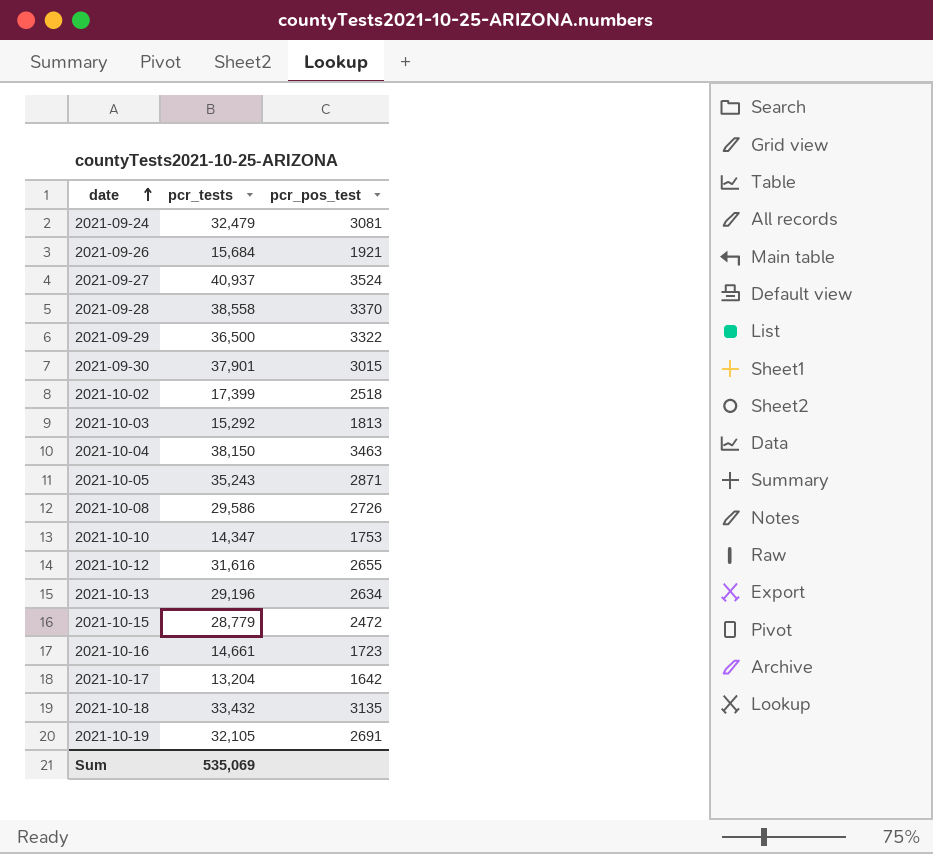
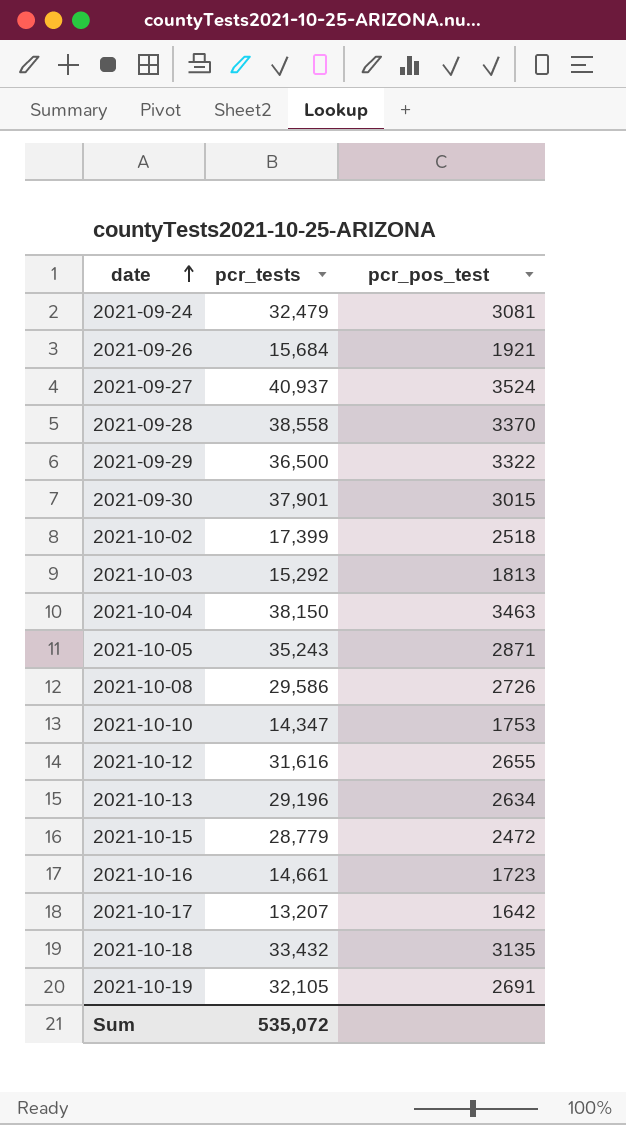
2021-10-17 | pcr_tests: 13,204 -> 13,207
Sum | pcr_tests: 535,069 -> 535,072

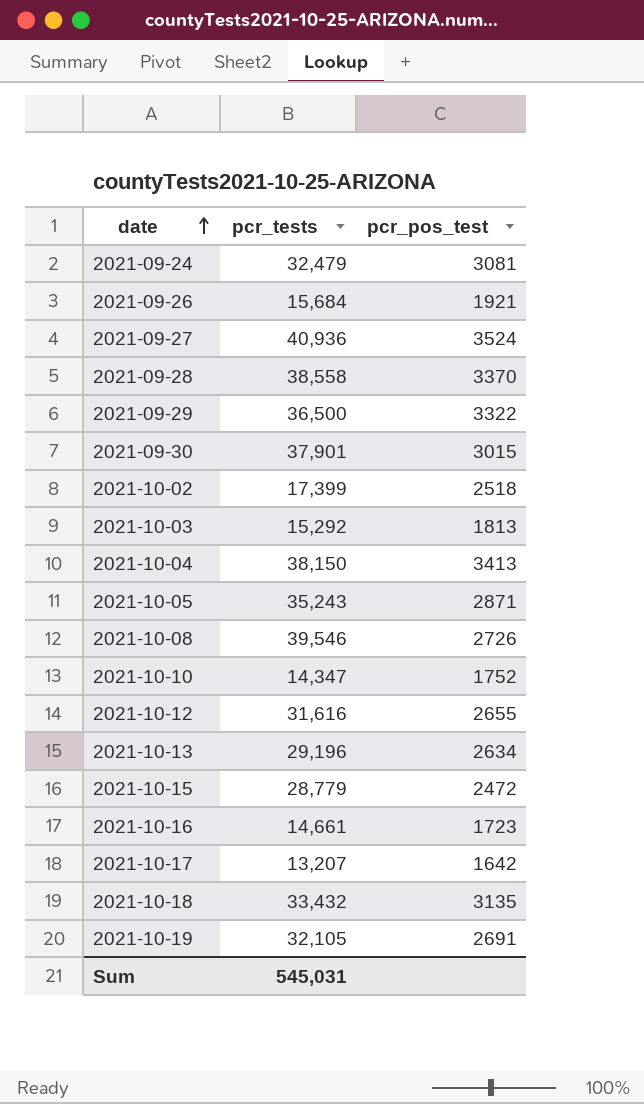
2021-09-27 | pcr_tests: 40,937 -> 40,936
2021-10-04 | pcr_pos_test: 3463 -> 3413
2021-10-08 | pcr_tests: 29,586 -> 39,546
2021-10-10 | pcr_pos_test: 1753 -> 1752
Sum | pcr_tests: 535,072 -> 545,031

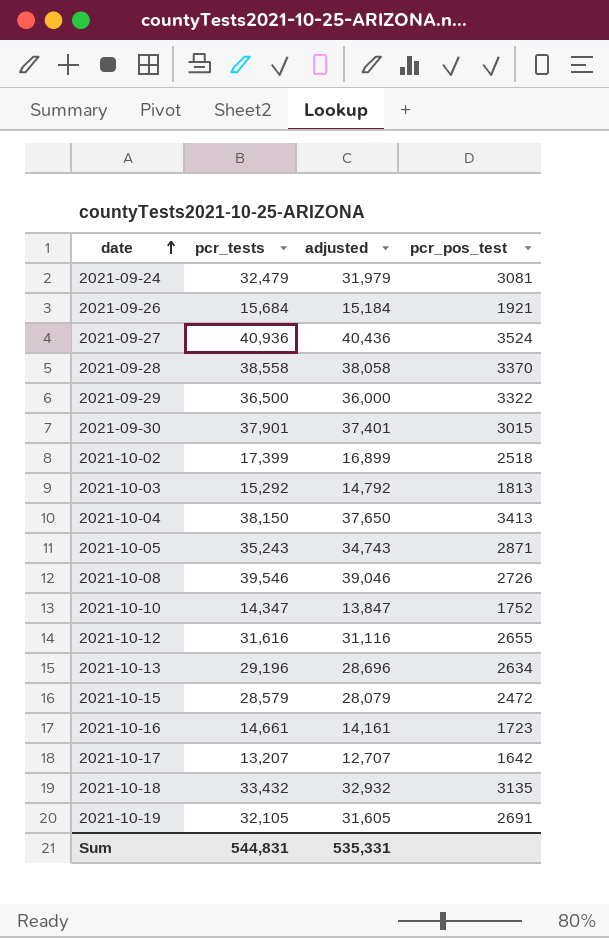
column adjusted | formula: none -> [pcr_tests] - 500
2021-10-15 | pcr_tests: 28,779 -> 28,579
Sum | pcr_tests: 545,031 -> 544,831

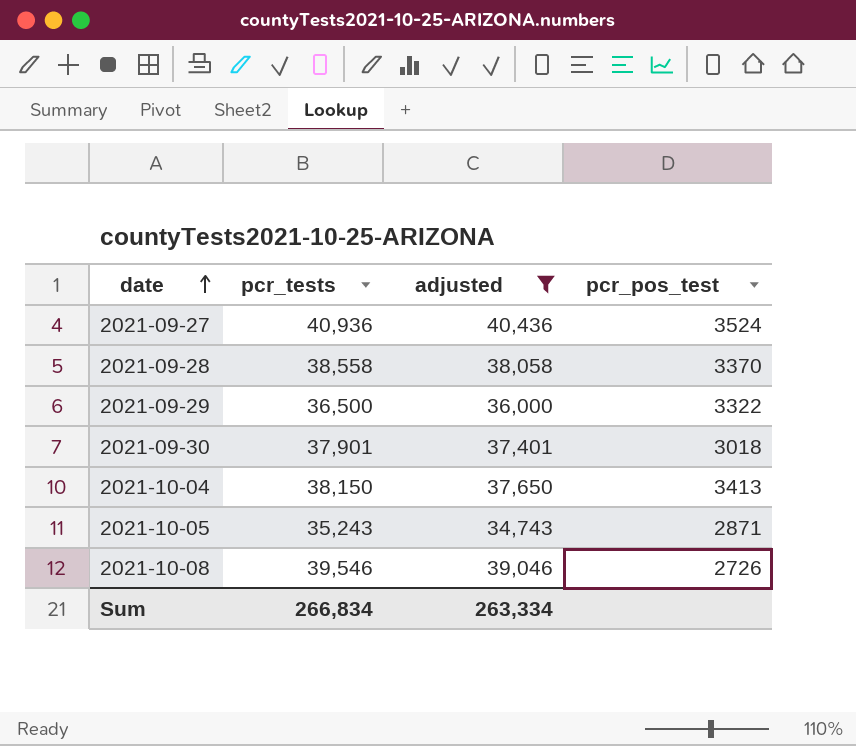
filter: none -> adjusted >= 34,743
2021-09-30 | pcr_pos_test: 3015 -> 3018
Sum | pcr_tests: 544,831 -> 266,834
Sum | adjusted: 535,331 -> 263,334

